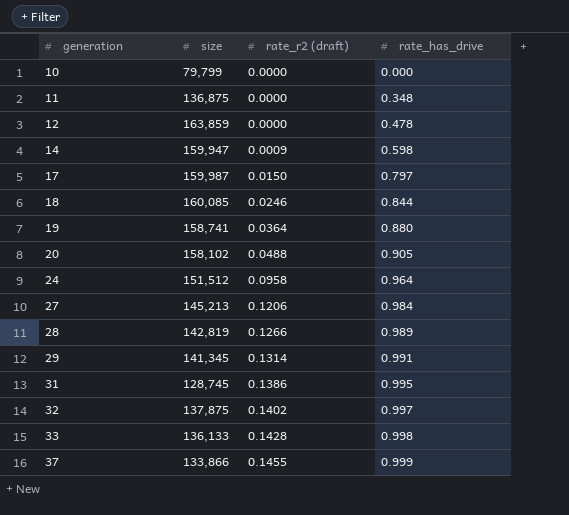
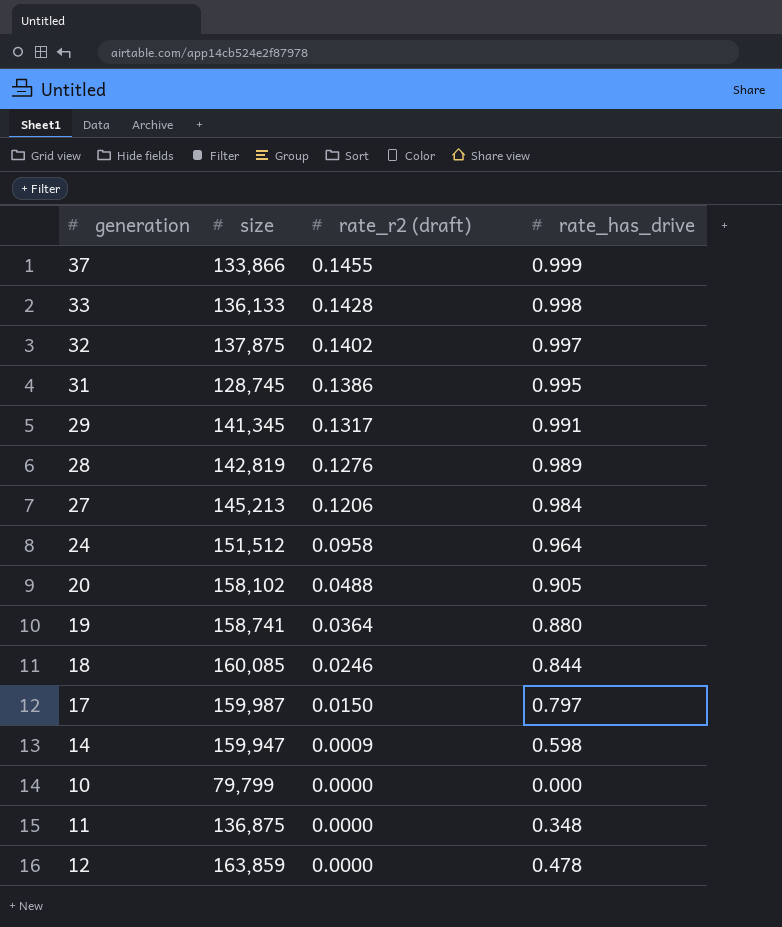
row order: generation ascending -> rate_r2 (draft) descending
29 | rate_r2 (draft): 0.1314 -> 0.1317
28 | rate_r2 (draft): 0.1266 -> 0.1276

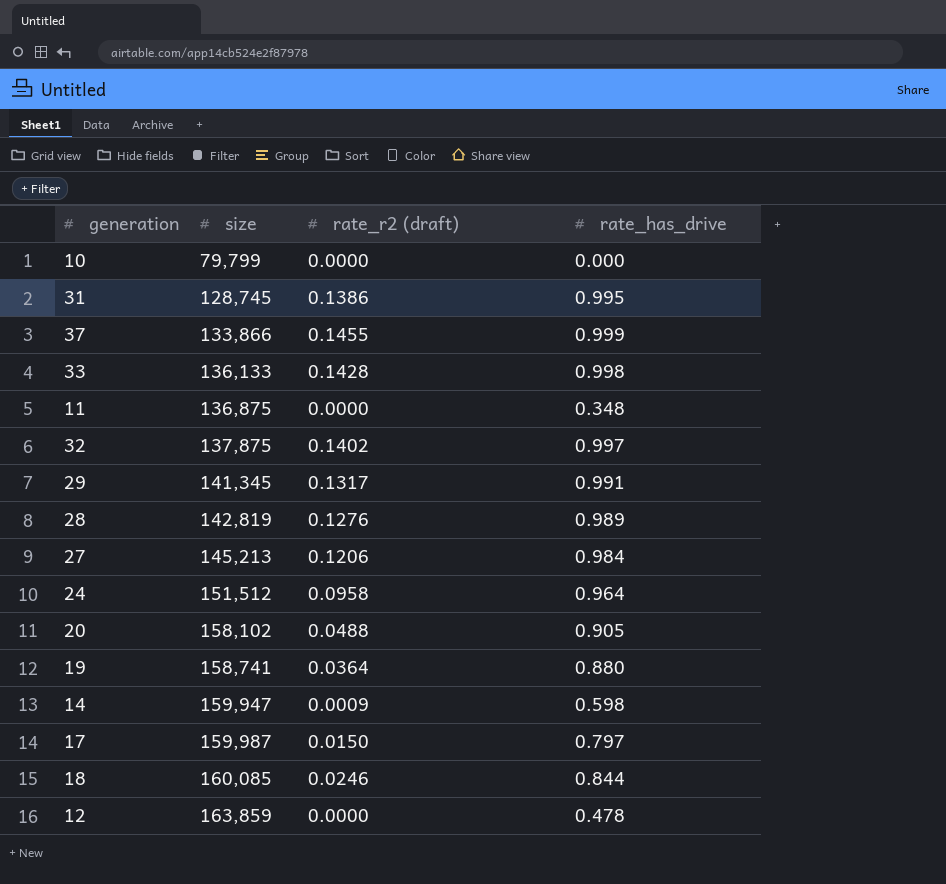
row order: rate_r2 (draft) descending -> size ascending

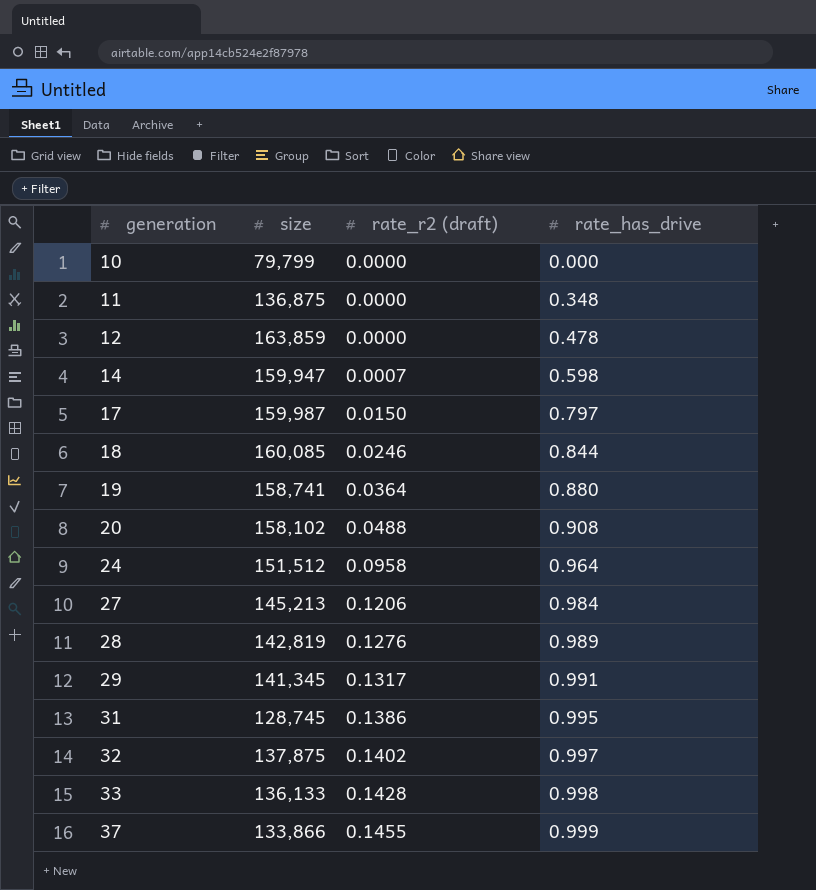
row order: size ascending -> generation ascending
14 | rate_r2 (draft): 0.0009 -> 0.0007
20 | rate_has_drive: 0.905 -> 0.908

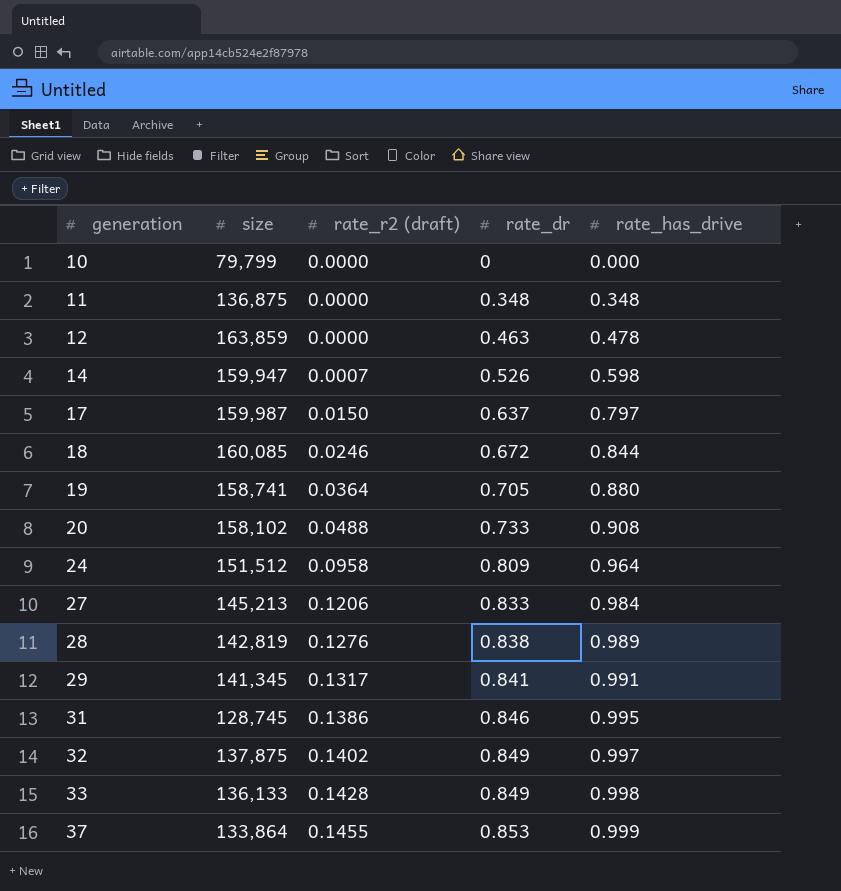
column rate_dr | position: none -> 4
37 | size: 133,866 -> 133,864

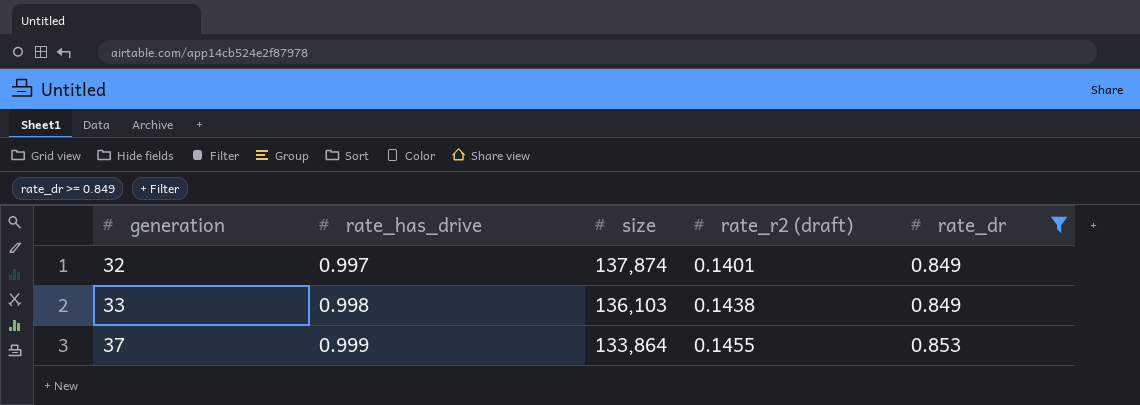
filter: none -> rate_dr >= 0.849
column rate_has_drive | position: 5 -> 2
32 | size: 137,875 -> 137,874
32 | rate_r2 (draft): 0.1402 -> 0.1401
33 | size: 136,133 -> 136,103
33 | rate_r2 (draft): 0.1428 -> 0.1438

